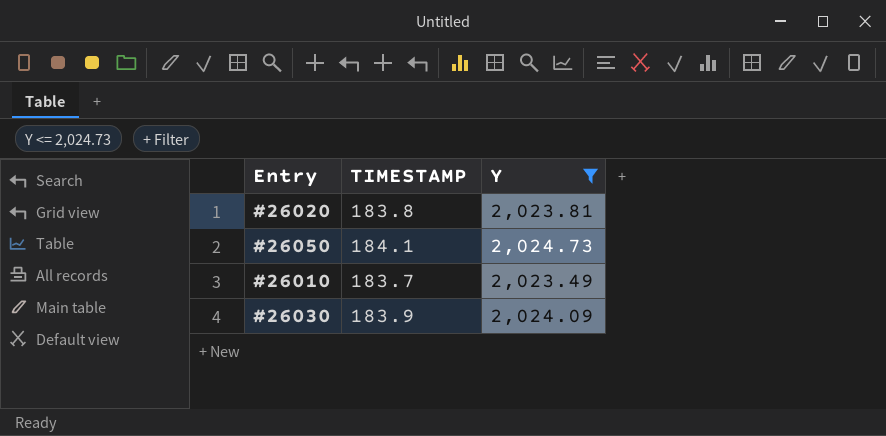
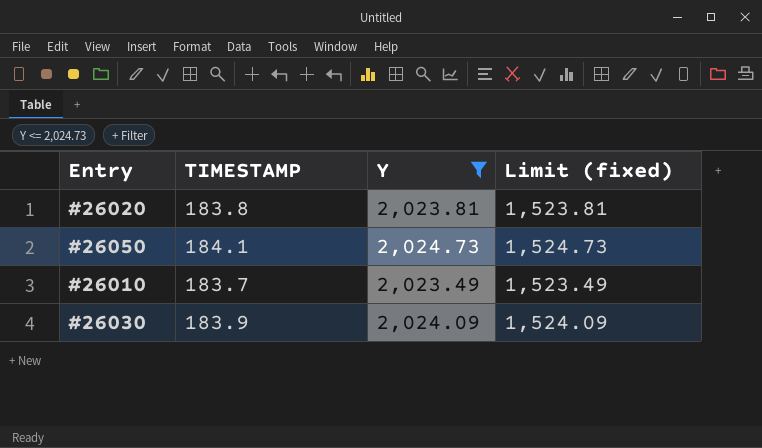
column Limit (fixed) | formula: none -> [Y] - 500

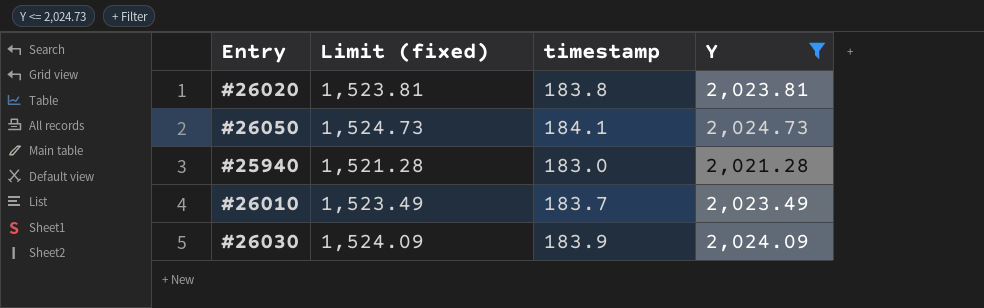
column Limit (fixed) | position: 4 -> 2
column name: TIMESTAMP -> timestamp
row #25940: none -> 1,521.28 | 183.0 | 2,021.28

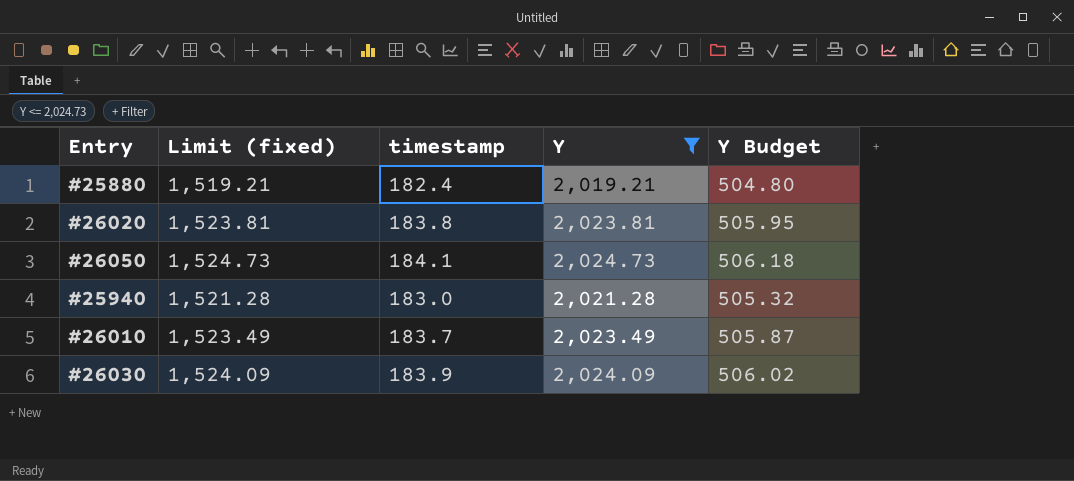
column Y Budget | formula: none -> [Y] * 0.25
row #25880: none -> 1,519.21 | 182.4 | 2,019.21 | 504.80

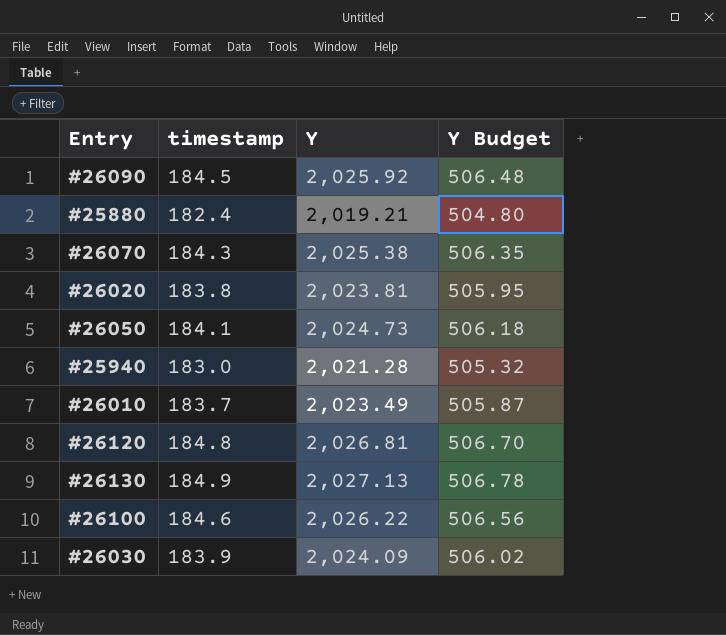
filter: Y <= 2,024.73 -> none
column Limit (fixed) | formula: [Y] - 500 -> none

